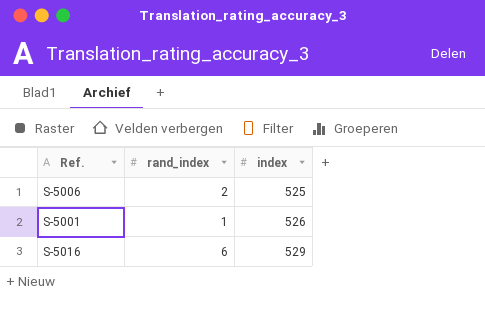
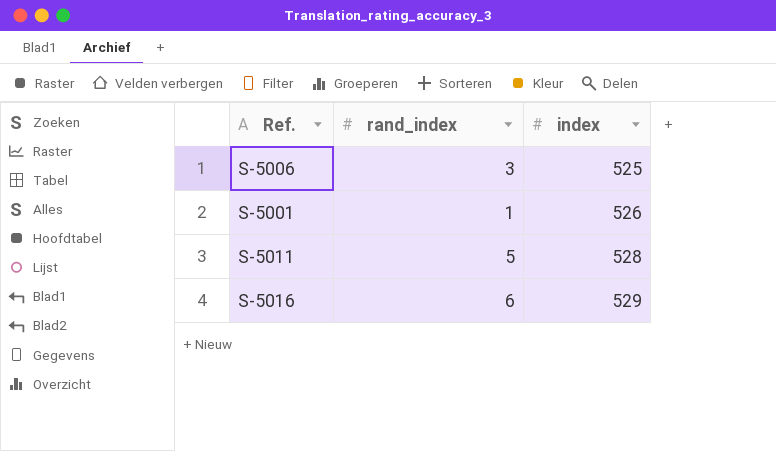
S-5006 | rand_index: 2 -> 3
row S-5011: none -> 5 | 528

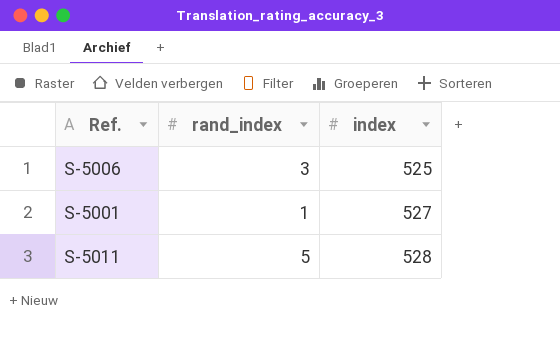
row S-5016: 6 | 529 -> none
S-5001 | index: 526 -> 527

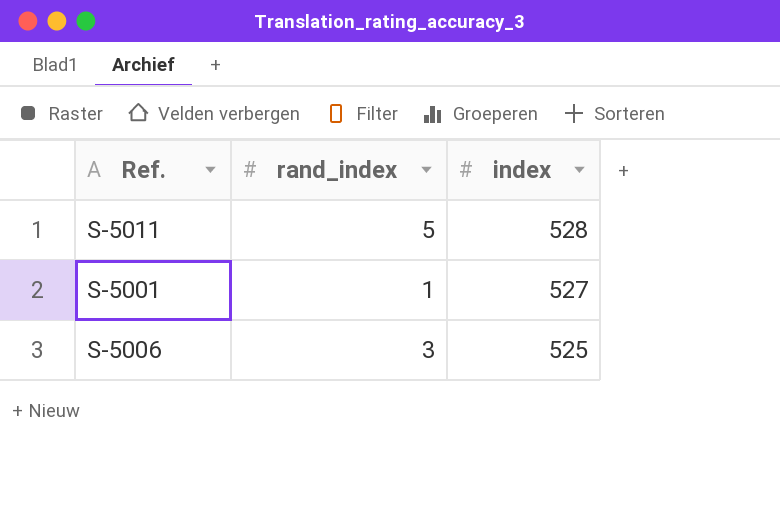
row order: index ascending -> index descending

